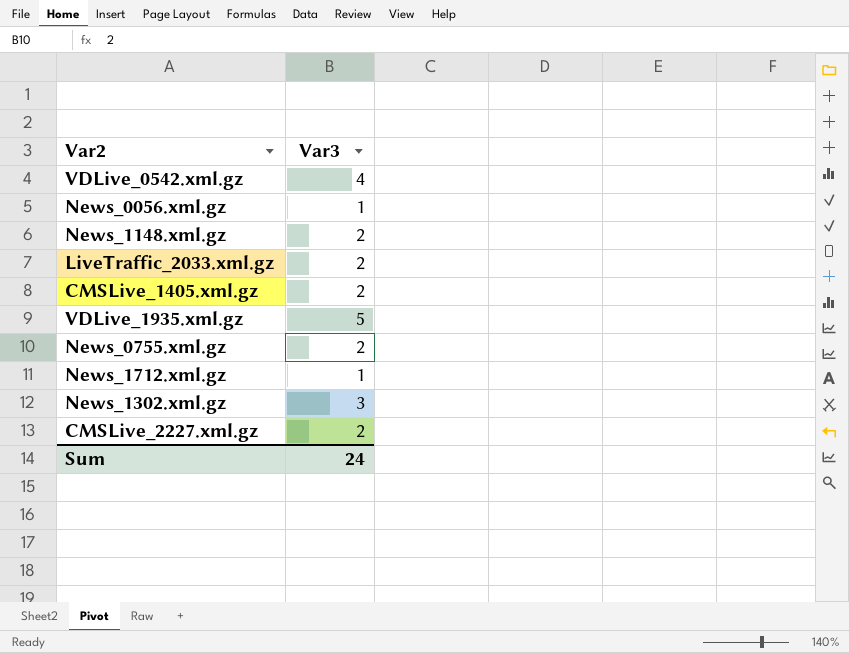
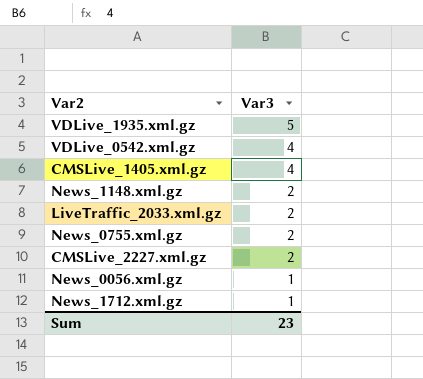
row order: none -> Var3 descending
row News_1302.xml.gz: 3 -> none
CMSLive_1405.xml.gz | Var3: 2 -> 4
Sum | Var3: 24 -> 23

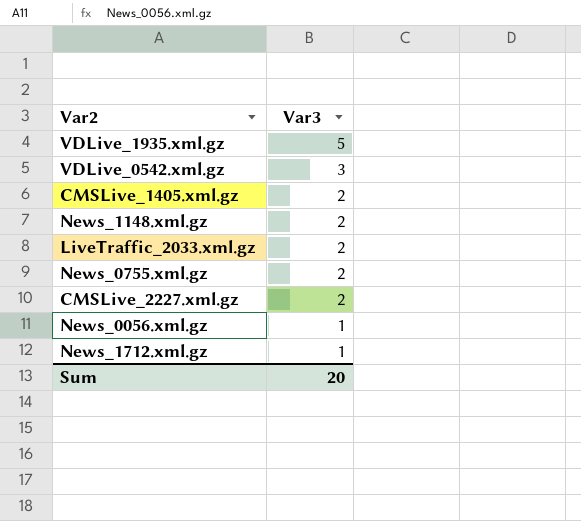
VDLive_0542.xml.gz | Var3: 4 -> 3
CMSLive_1405.xml.gz | Var3: 4 -> 2
Sum | Var3: 23 -> 20

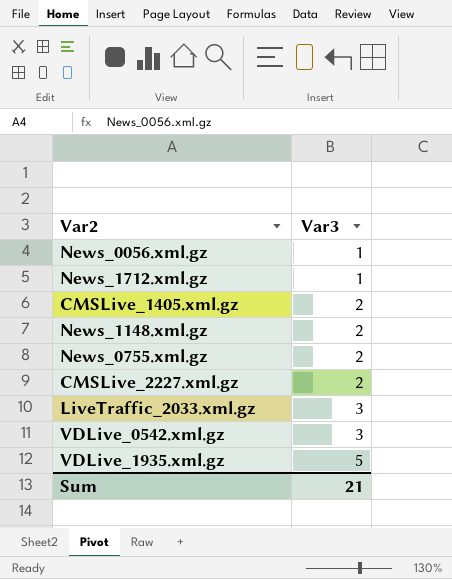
row order: Var3 descending -> Var3 ascending
LiveTraffic_2033.xml.gz | Var3: 2 -> 3
Sum | Var3: 20 -> 21

